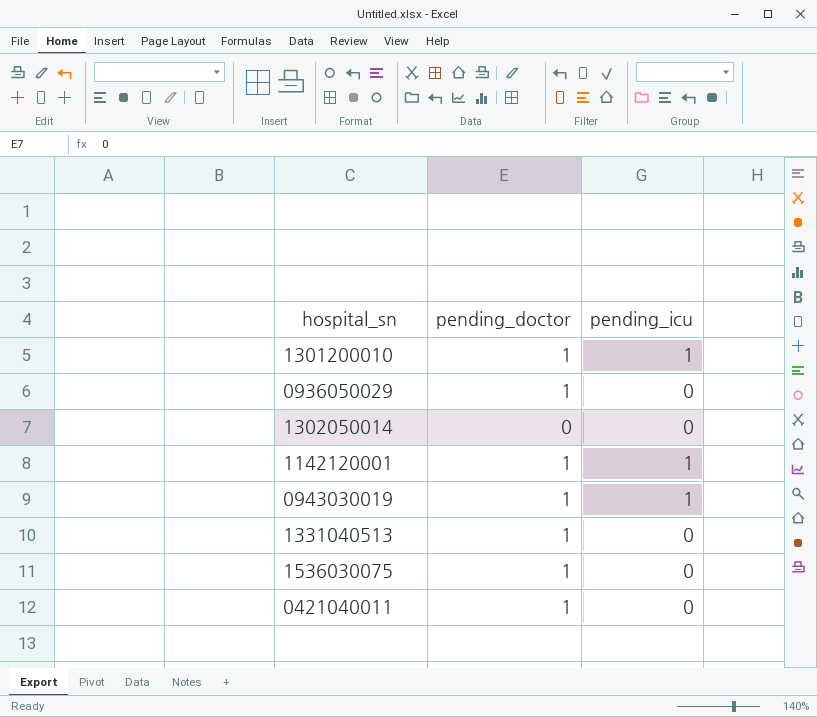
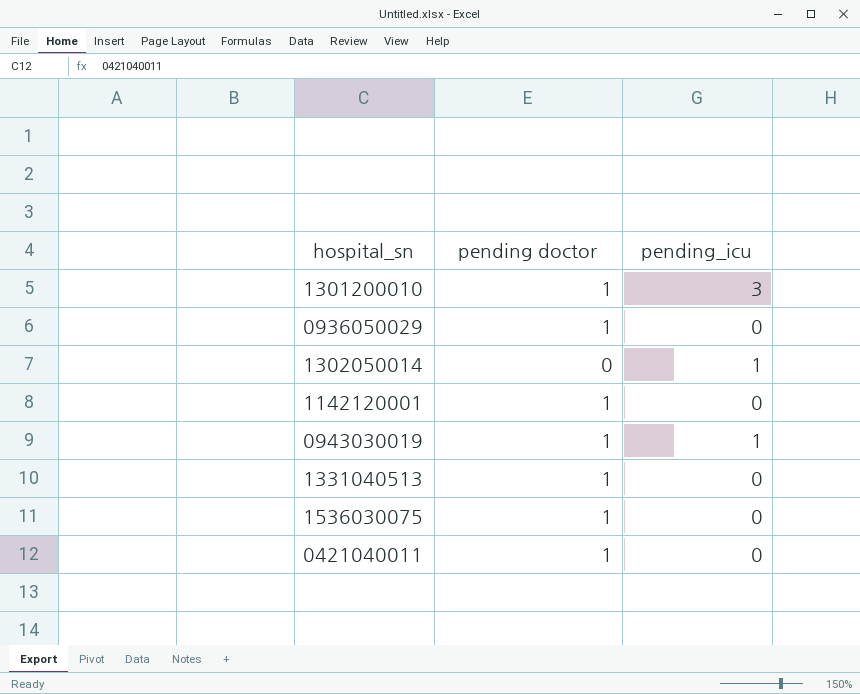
column name: pending_doctor -> pending doctor
1301200010 | pending_icu: 1 -> 3
1302050014 | pending_icu: 0 -> 1
1142120001 | pending_icu: 1 -> 0

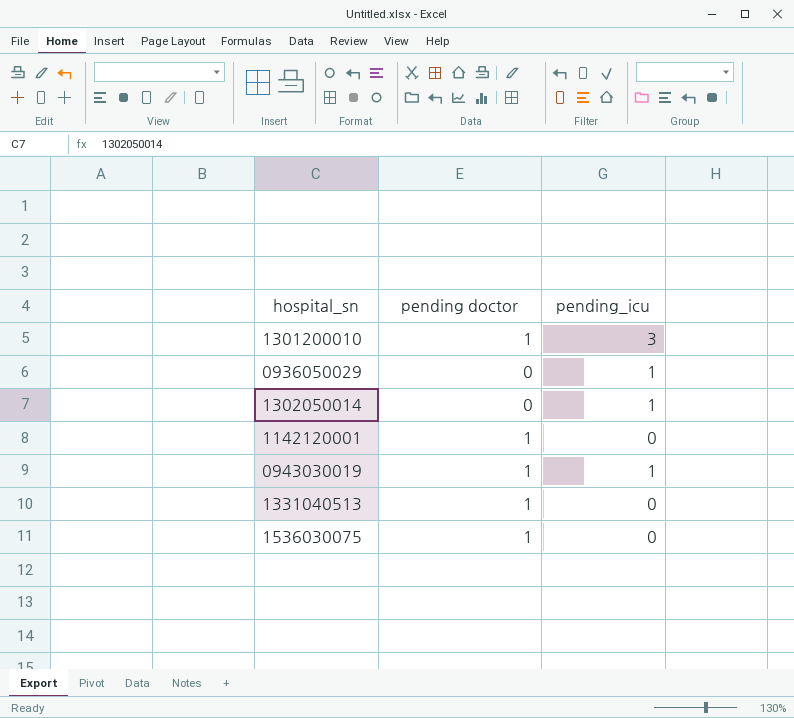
row 0421040011: 1 | 0 -> none
0936050029 | pending doctor: 1 -> 0
0936050029 | pending_icu: 0 -> 1

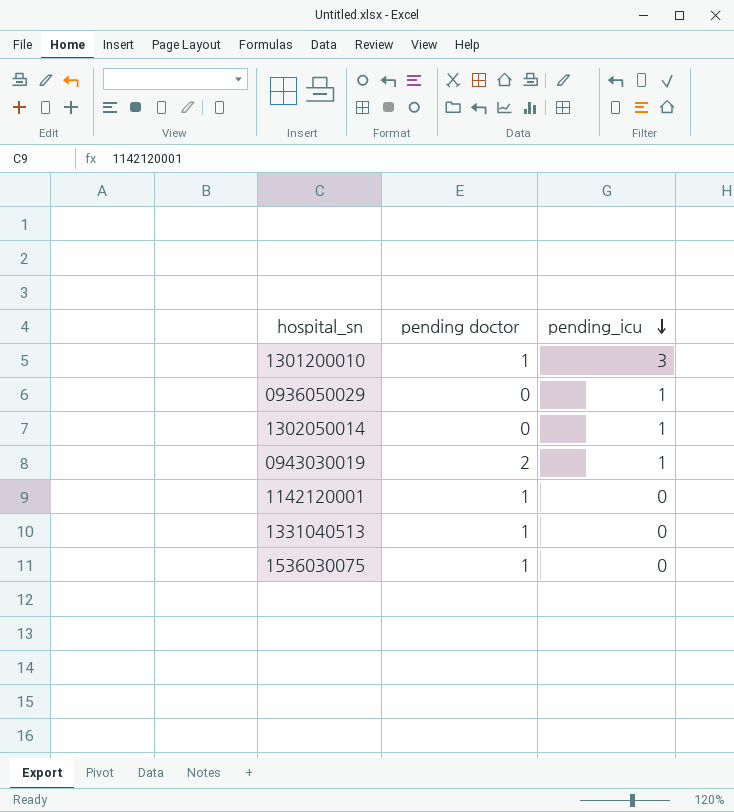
row order: none -> pending_icu descending
0943030019 | pending doctor: 1 -> 2

